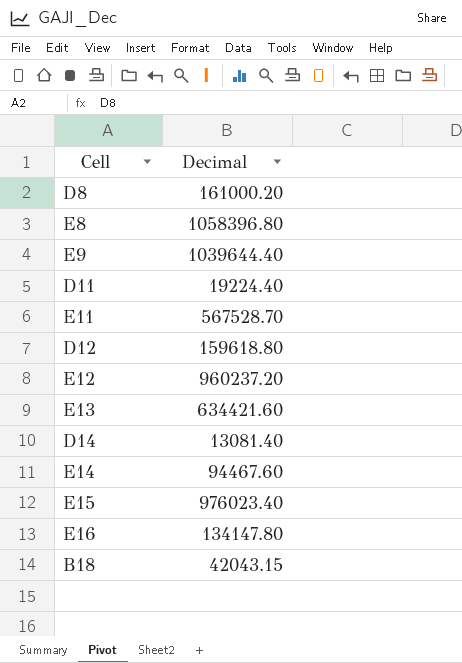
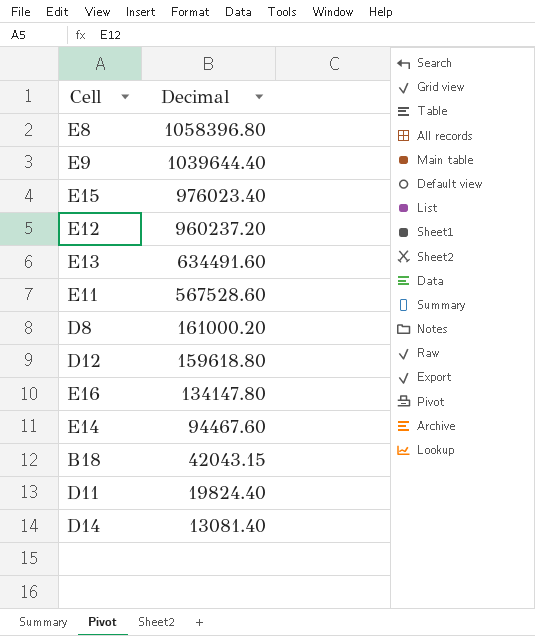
row order: none -> Decimal descending
E13 | Decimal: 634421.60 -> 634491.60
E11 | Decimal: 567528.70 -> 567528.60
D11 | Decimal: 19224.40 -> 19824.40

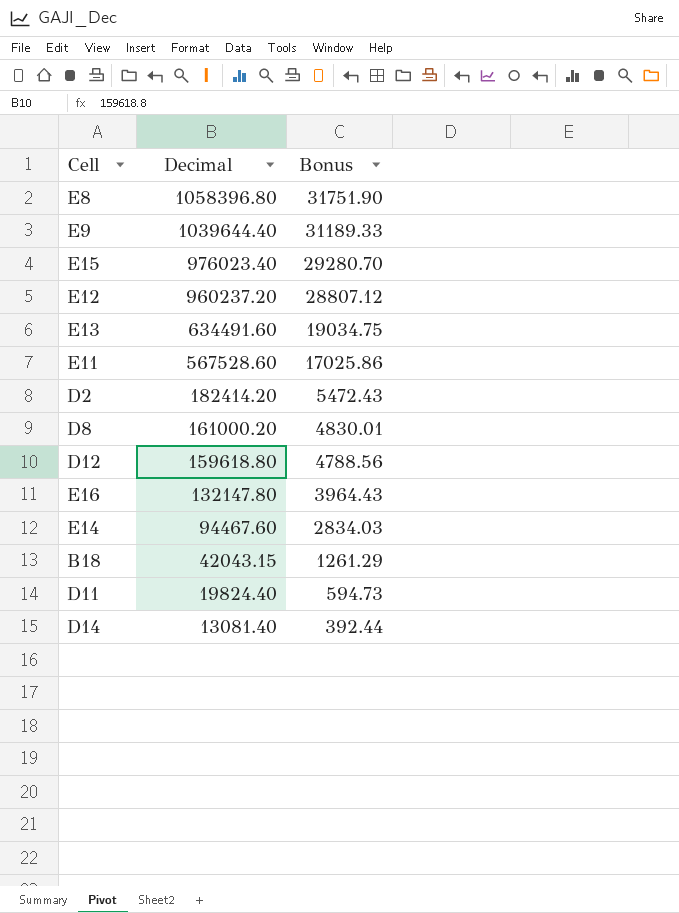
column Bonus | formula: none -> [Decimal] * 0.03
row D2: none -> 182414.20 | 5472.43
E16 | Decimal: 134147.80 -> 132147.80

